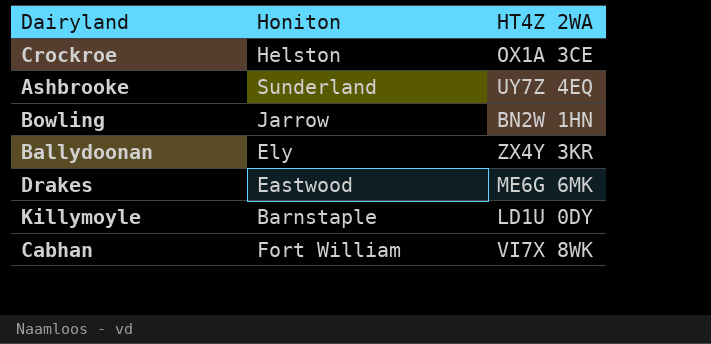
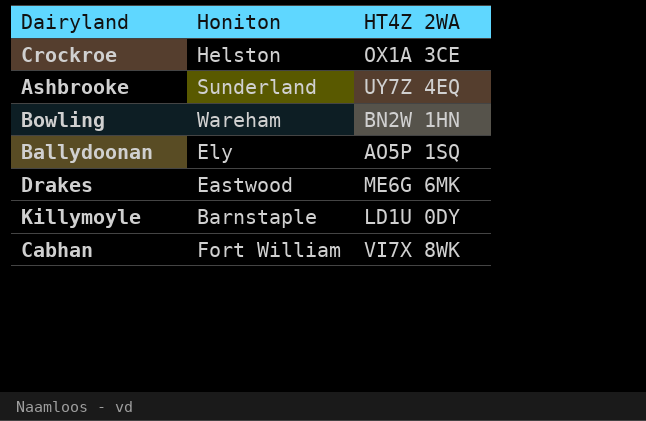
Bowling | Honiton: Jarrow -> Wareham
Ballydoonan | HT4Z 2WA: ZX4Y 3KR -> AO5P 1SQ

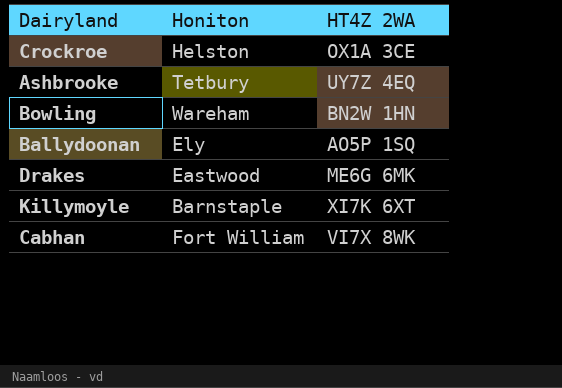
Ashbrooke | Honiton: Sunderland -> Tetbury
Killymoyle | HT4Z 2WA: LD1U 0DY -> XI7K 6XT

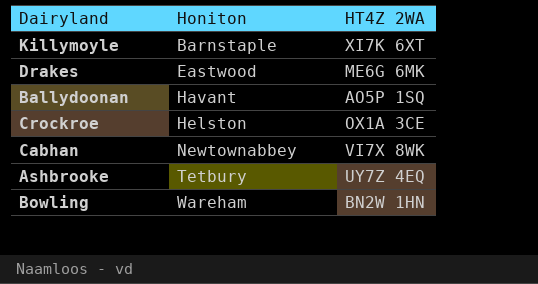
row order: none -> Honiton ascending
Ballydoonan | Honiton: Ely -> Havant
Cabhan | Honiton: Fort William -> Newtownabbey

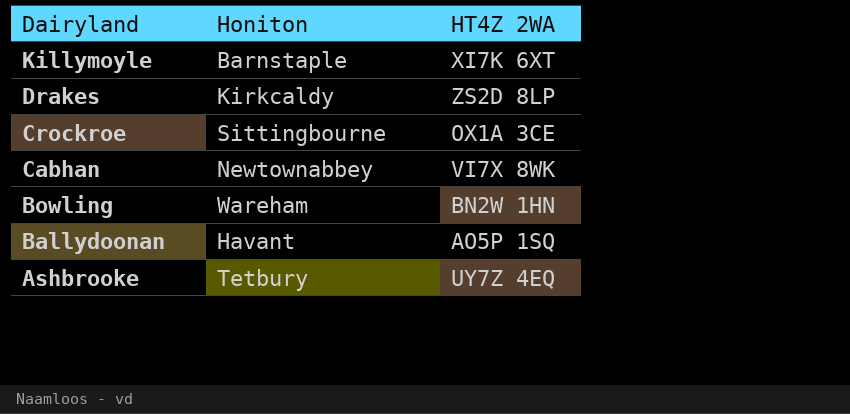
row order: Honiton ascending -> Dairyland descending
Drakes | Honiton: Eastwood -> Kirkcaldy
Drakes | HT4Z 2WA: ME6G 6MK -> ZS2D 8LP
Crockroe | Honiton: Helston -> Sittingbourne

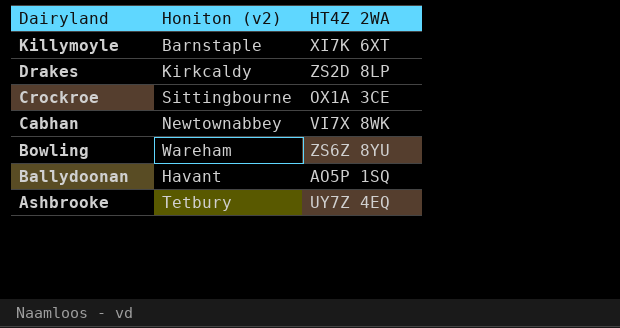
column name: Honiton -> Honiton (v2)
Bowling | HT4Z 2WA: BN2W 1HN -> ZS6Z 8YU

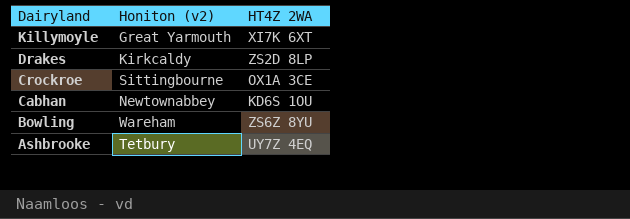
row Ballydoonan: Havant | AO5P 1SQ -> none
Killymoyle | Honiton (v2): Barnstaple -> Great Yarmouth
Cabhan | HT4Z 2WA: VI7X 8WK -> KD6S 1OU

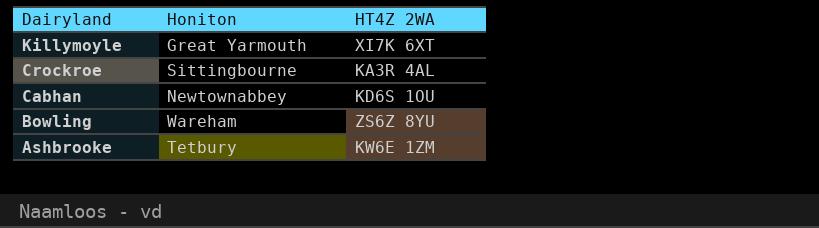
column name: Honiton (v2) -> Honiton
row Drakes: Kirkcaldy | ZS2D 8LP -> none
Crockroe | HT4Z 2WA: OX1A 3CE -> KA3R 4AL
Ashbrooke | HT4Z 2WA: UY7Z 4EQ -> KW6E 1ZM

